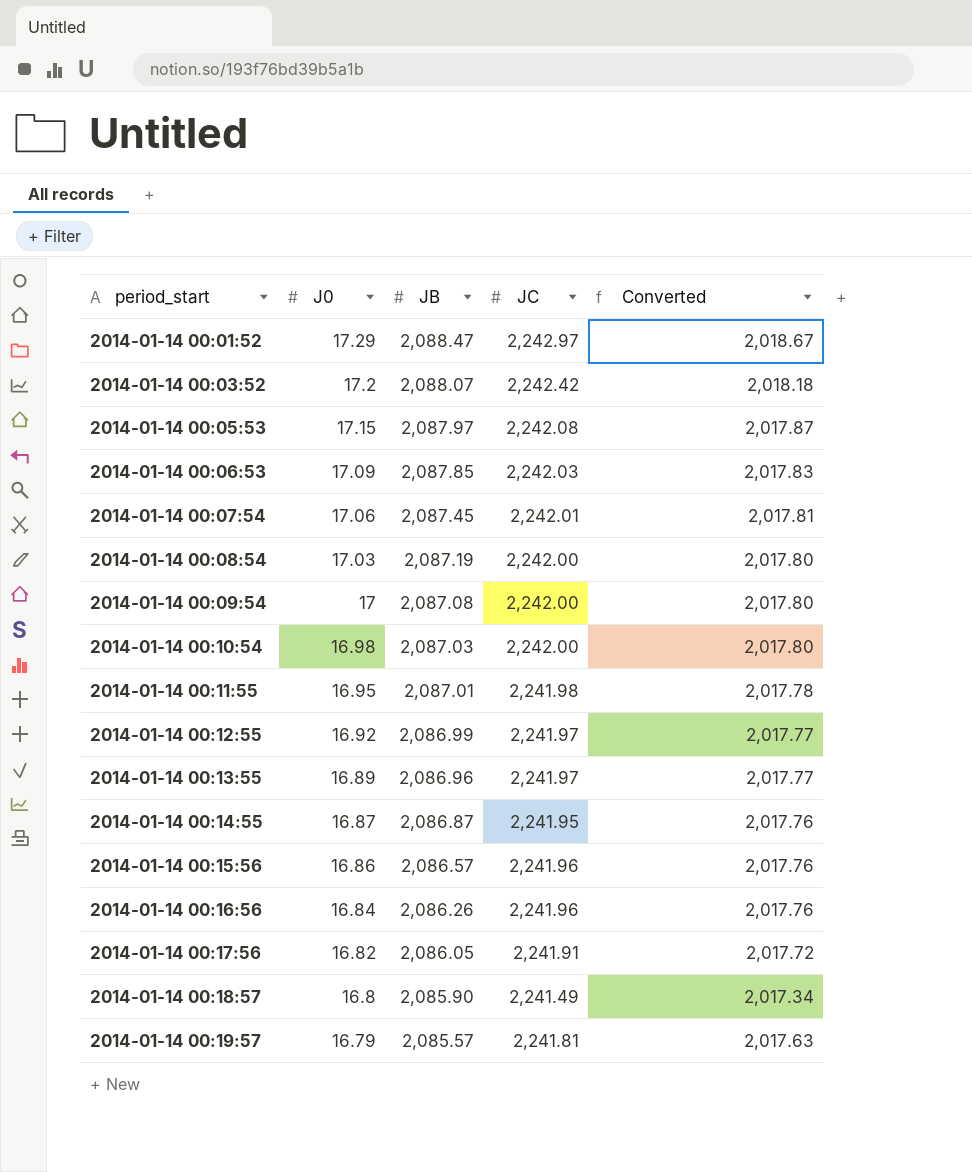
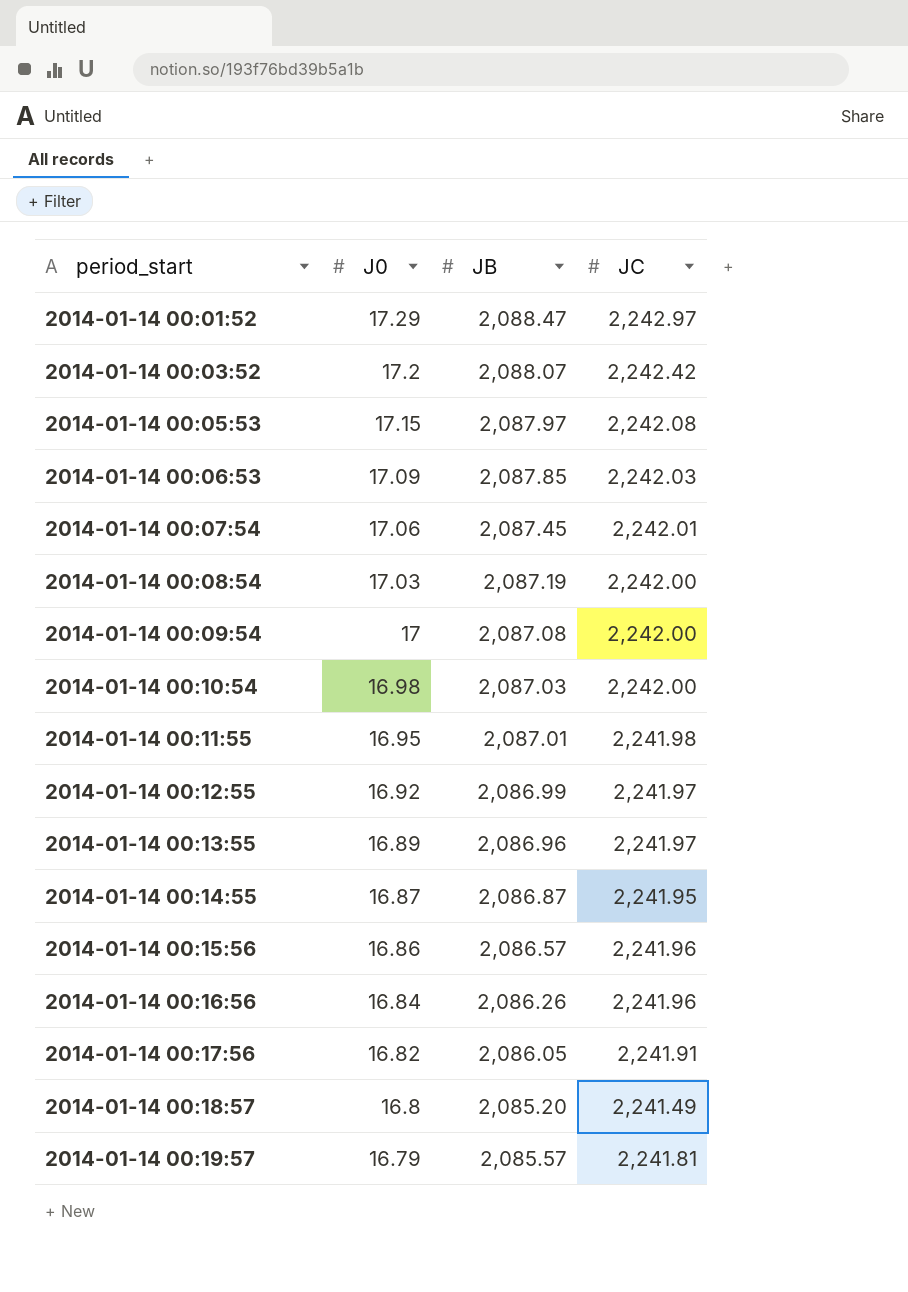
column Converted | formula: [JC] * 0.9 -> none
2014-01-14 00:18:57 | JB: 2,085.90 -> 2,085.20

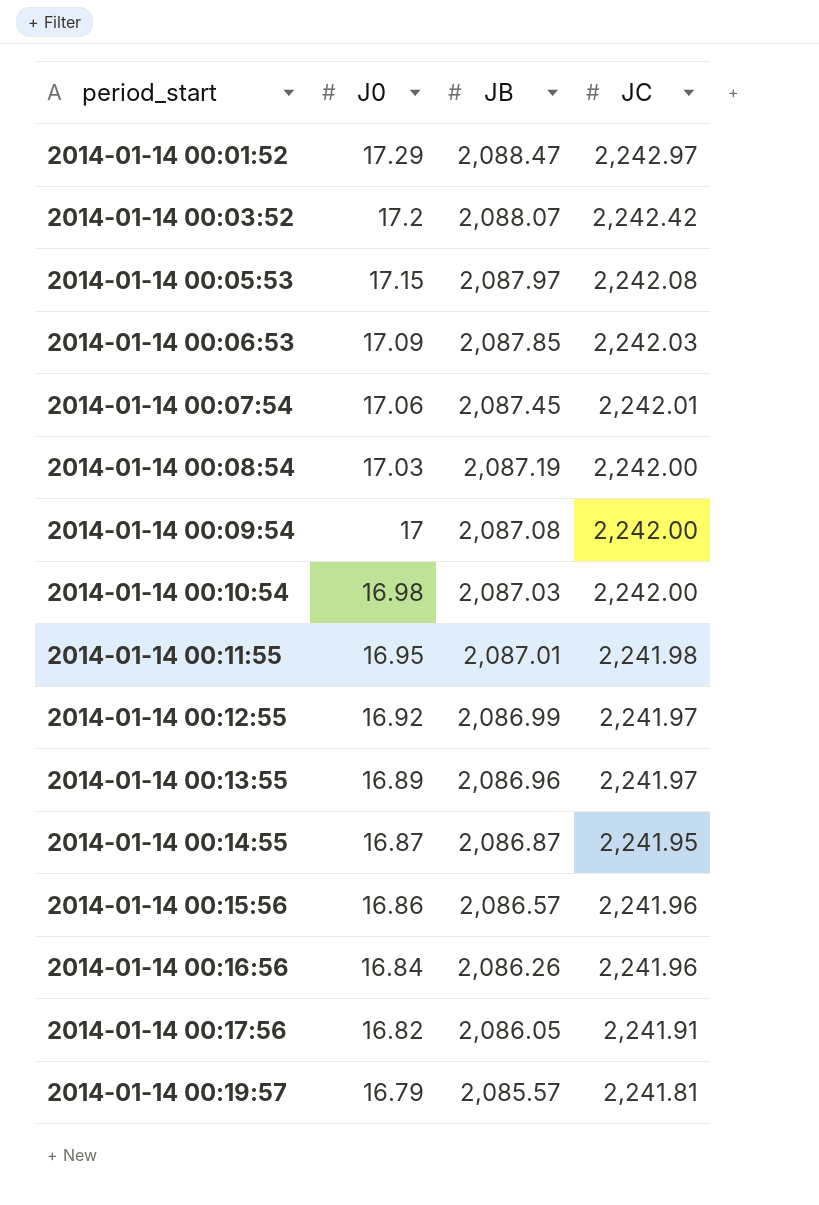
row 2014-01-14 00:18:57: 16.8 | 2,085.20 | 2,241.49 -> none

